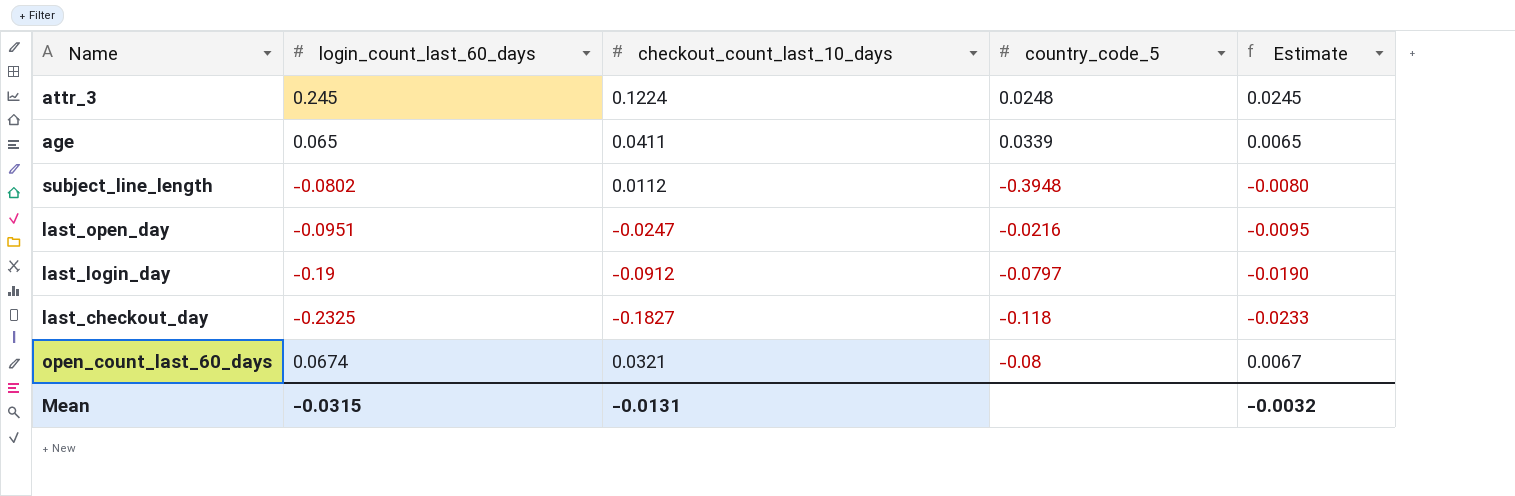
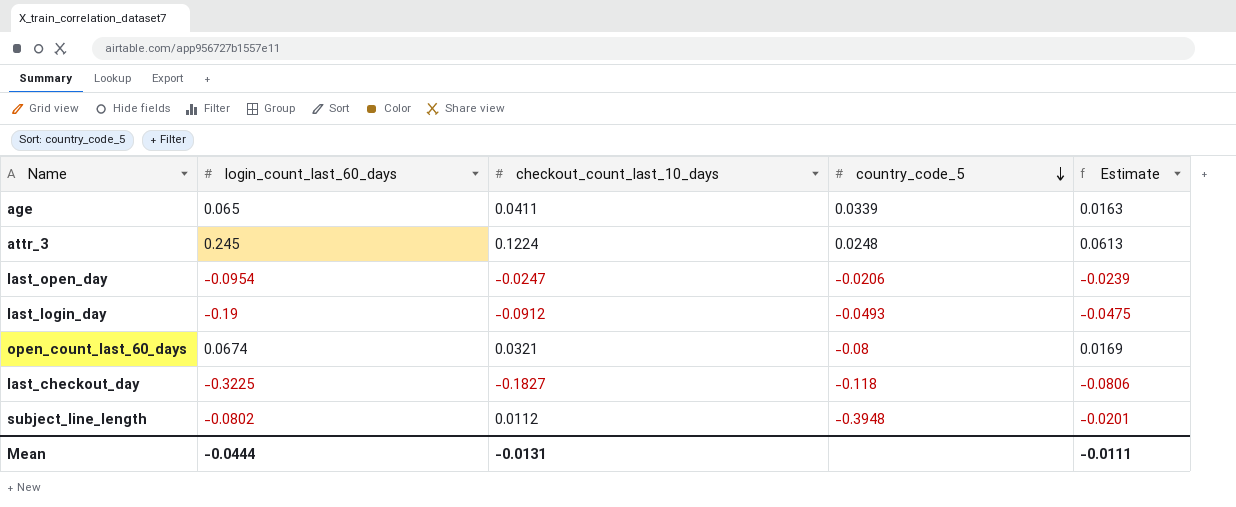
row order: none -> country_code_5 descending
column Estimate | formula: [login_count_last_60_days] * 0.1 -> [login_count_last_60_days] * 0.25
last_open_day | login_count_last_60_days: -0.0951 -> -0.0954
last_open_day | country_code_5: -0.0216 -> -0.0206
last_login_day | country_code_5: -0.0797 -> -0.0493
last_checkout_day | login_count_last_60_days: -0.2325 -> -0.3225
Mean | login_count_last_60_days: -0.0315 -> -0.0444
Mean | Estimate: -0.0032 -> -0.0111

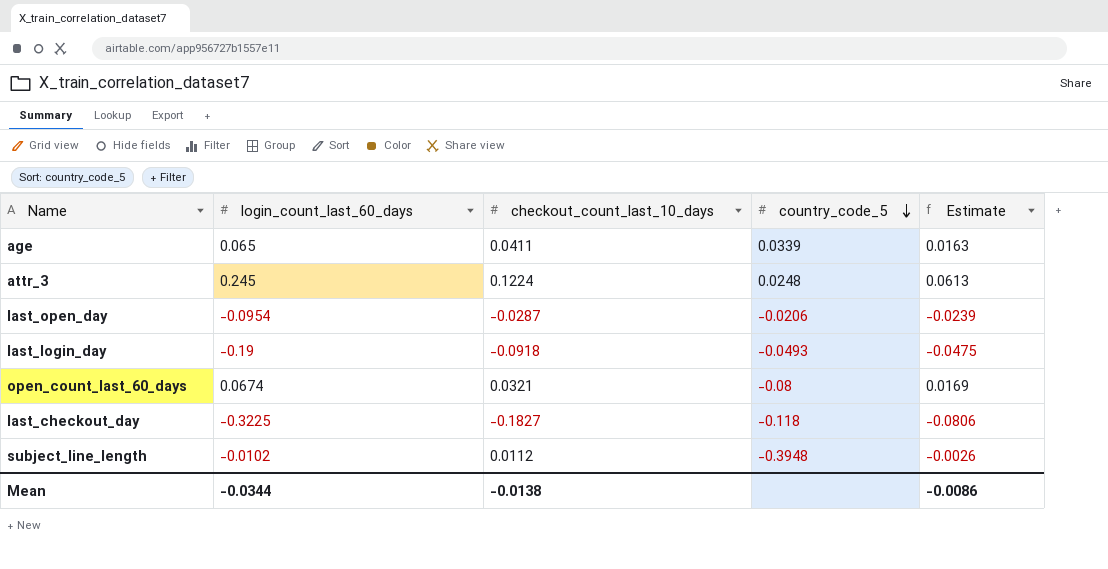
last_open_day | checkout_count_last_10_days: -0.0247 -> -0.0287
last_login_day | checkout_count_last_10_days: -0.0912 -> -0.0918
subject_line_length | login_count_last_60_days: -0.0802 -> -0.0102
subject_line_length | Estimate: -0.0201 -> -0.0026
Mean | login_count_last_60_days: -0.0444 -> -0.0344
Mean | checkout_count_last_10_days: -0.0131 -> -0.0138
Mean | Estimate: -0.0111 -> -0.0086

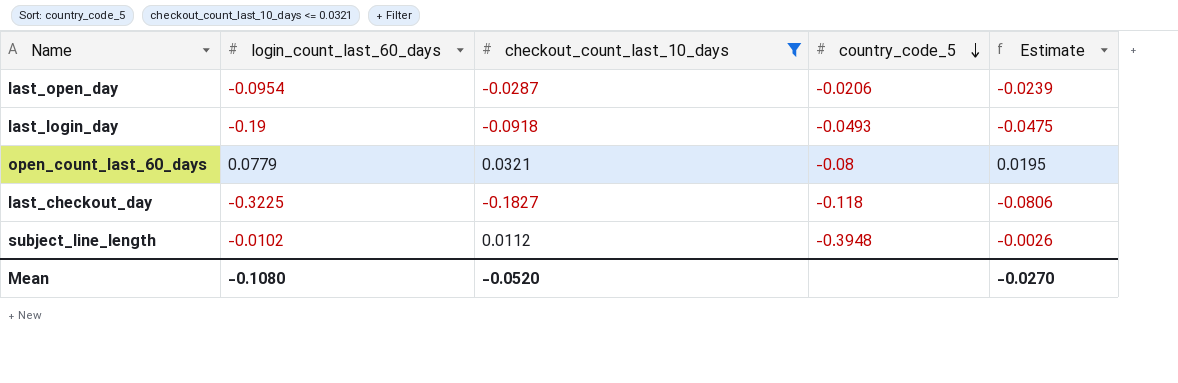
filter: none -> checkout_count_last_10_days <= 0.0321
open_count_last_60_days | login_count_last_60_days: 0.0674 -> 0.0779
open_count_last_60_days | Estimate: 0.0169 -> 0.0195
Mean | login_count_last_60_days: -0.0344 -> -0.1080
Mean | checkout_count_last_10_days: -0.0138 -> -0.0520
Mean | Estimate: -0.0086 -> -0.0270

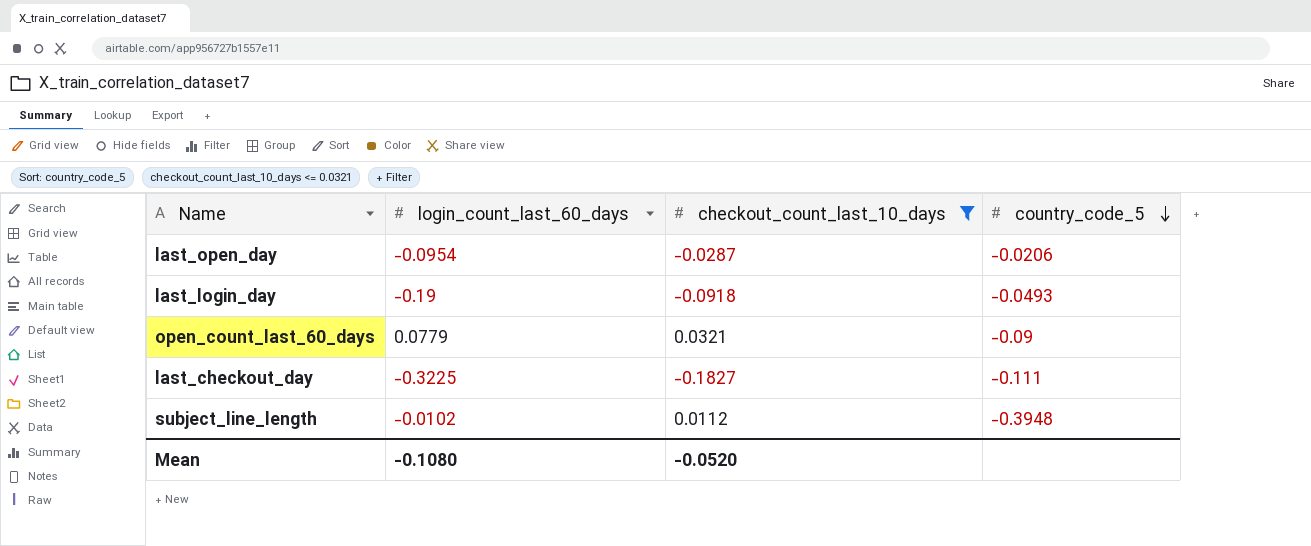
column Estimate | formula: [login_count_last_60_days] * 0.25 -> none
open_count_last_60_days | country_code_5: -0.08 -> -0.09
last_checkout_day | country_code_5: -0.118 -> -0.111

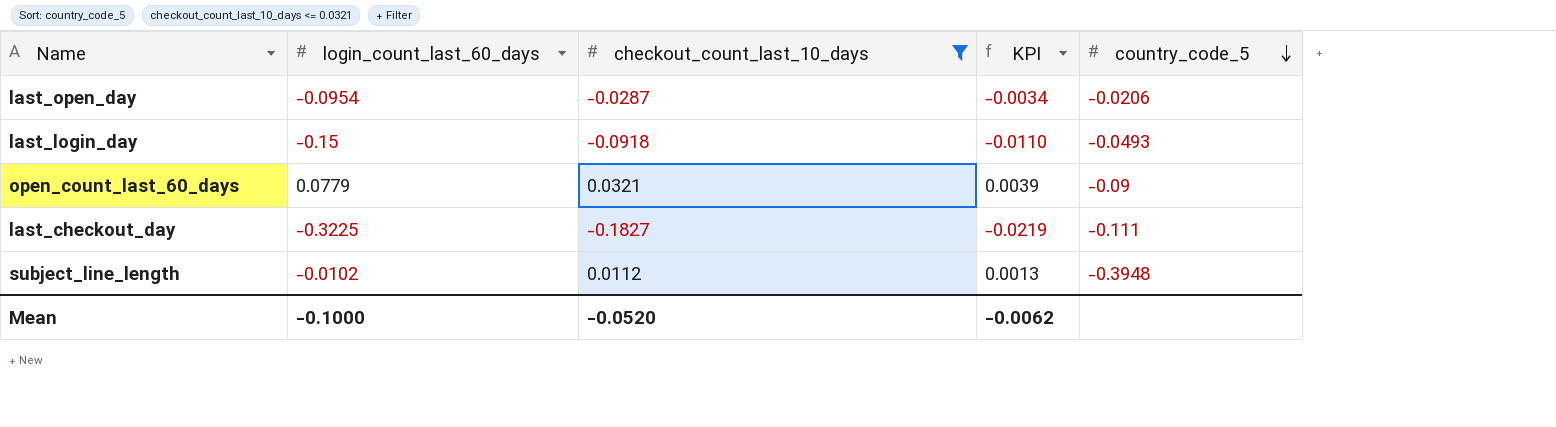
column KPI | formula: none -> [checkout_count_last_10_days] * 0.12
last_login_day | login_count_last_60_days: -0.19 -> -0.15
Mean | login_count_last_60_days: -0.1080 -> -0.1000

